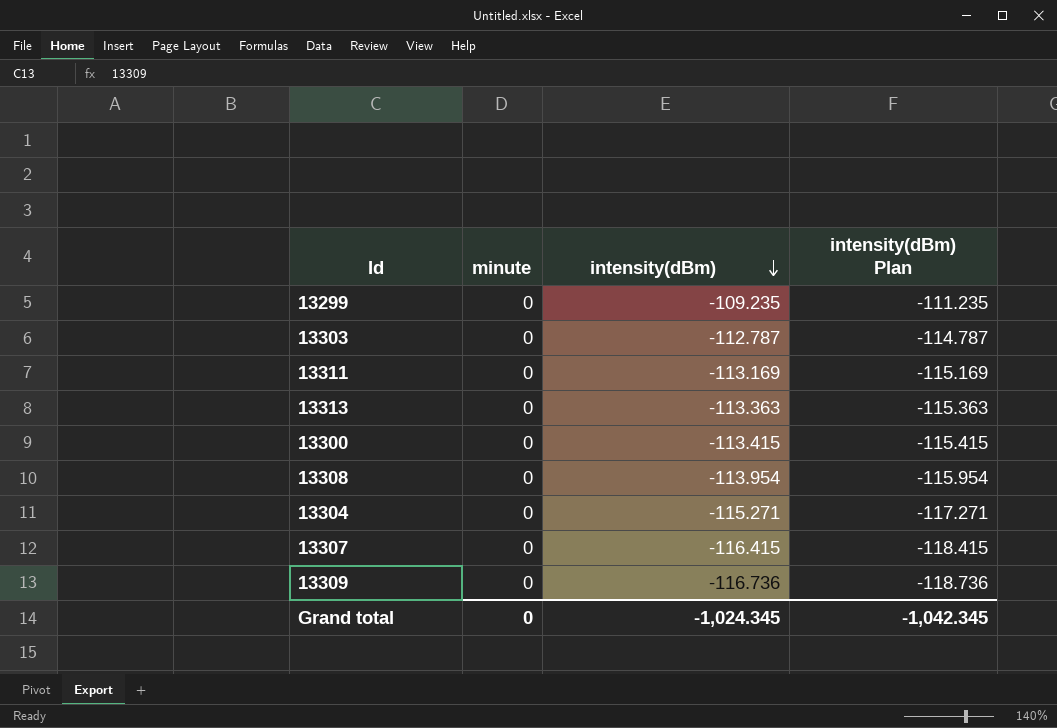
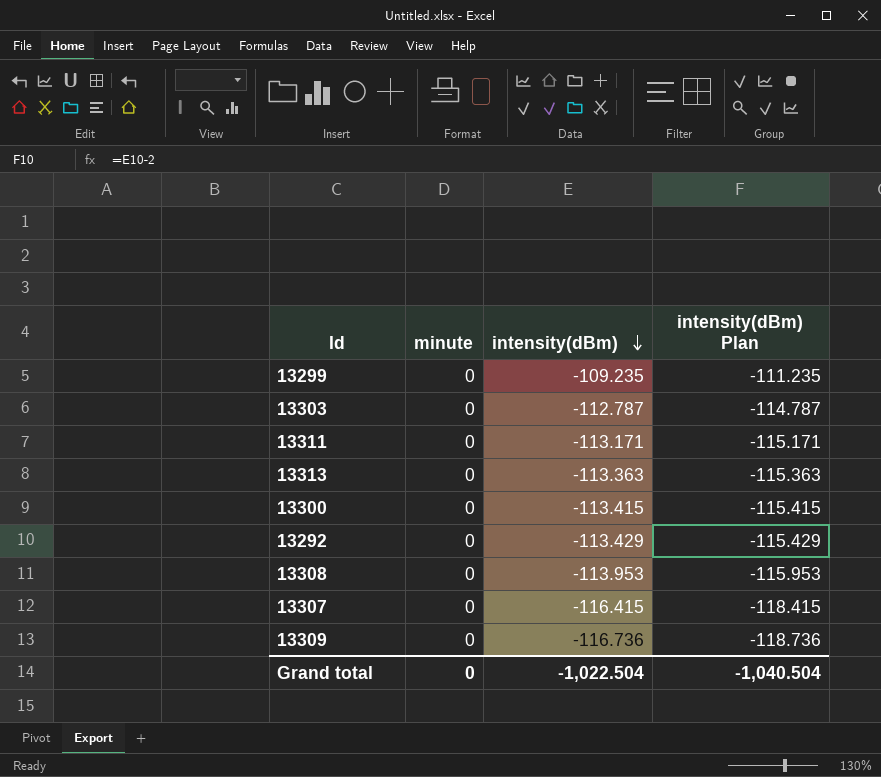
row 13304: 0 | -115.271 | -117.271 -> none
13311 | intensity(dBm): -113.169 -> -113.171
13311 | intensity(dBm) Plan: -115.169 -> -115.171
row 13292: none -> 0 | -113.429 | -115.429
13308 | intensity(dBm): -113.954 -> -113.953
13308 | intensity(dBm) Plan: -115.954 -> -115.953
Grand total | intensity(dBm): -1,024.345 -> -1,022.504
Grand total | intensity(dBm) Plan: -1,042.345 -> -1,040.504

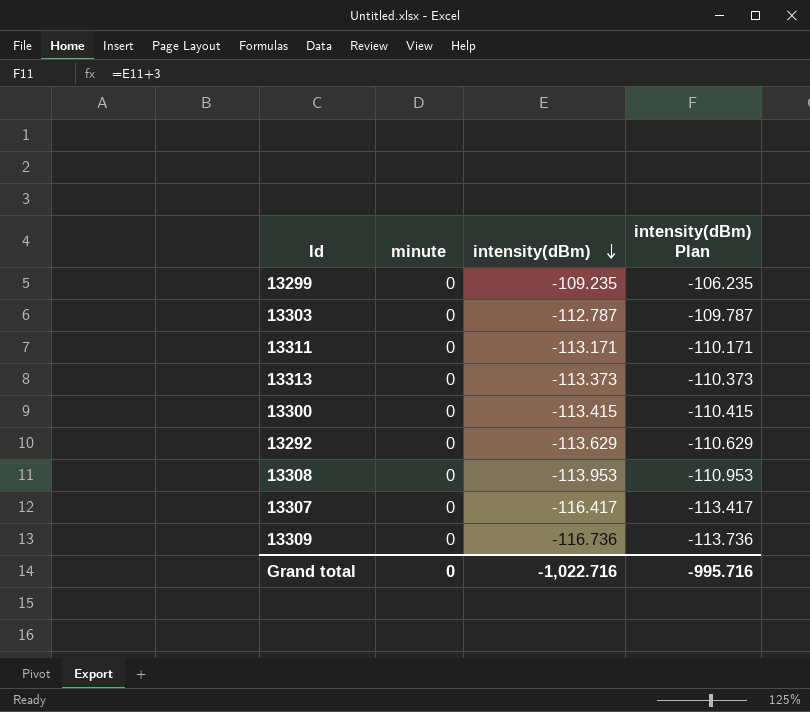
column intensity(dBm) Plan | formula: [intensity(dBm)] - 2 -> [intensity(dBm)] + 3
13313 | intensity(dBm): -113.363 -> -113.373
13292 | intensity(dBm): -113.429 -> -113.629
13307 | intensity(dBm): -116.415 -> -116.417
Grand total | intensity(dBm): -1,022.504 -> -1,022.716
Grand total | intensity(dBm) Plan: -1,040.504 -> -995.716

